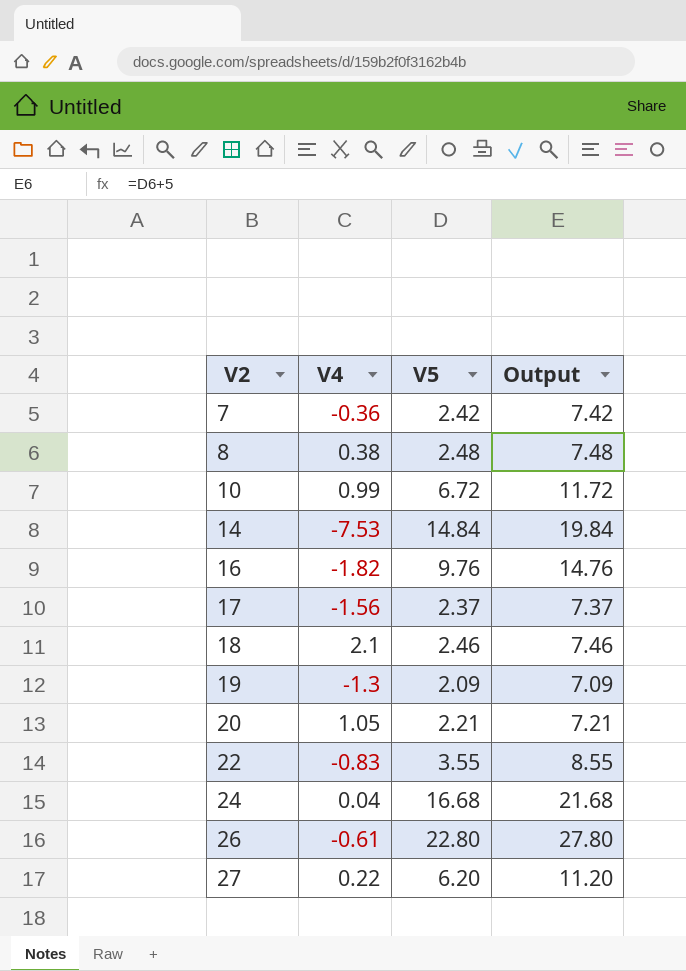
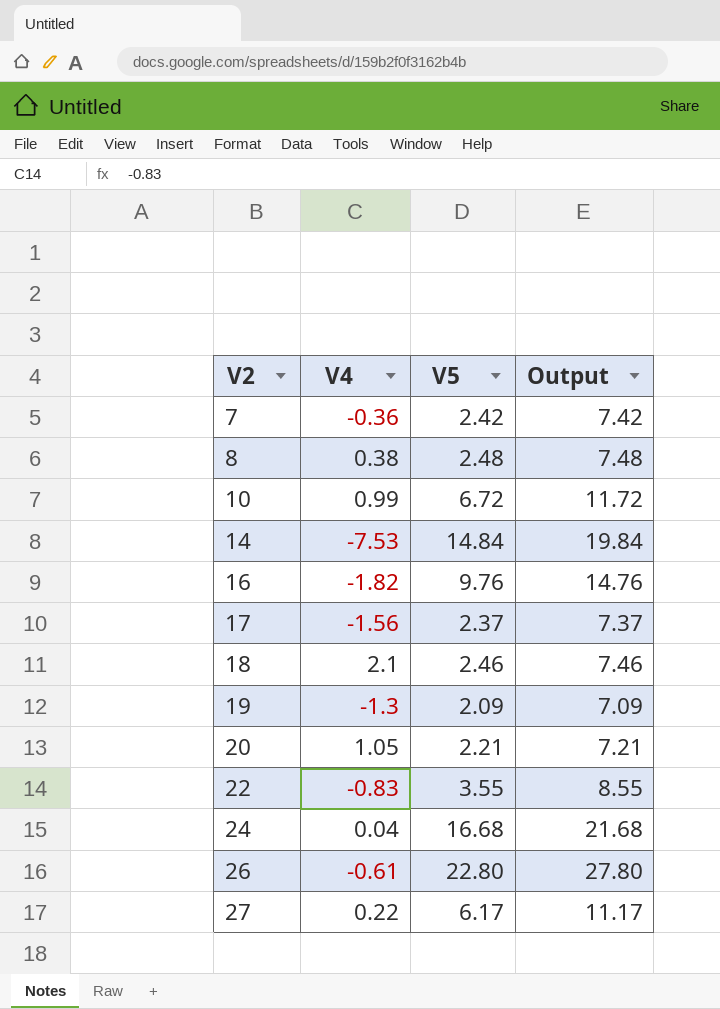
27 | V5: 6.20 -> 6.17
27 | Output: 11.20 -> 11.17

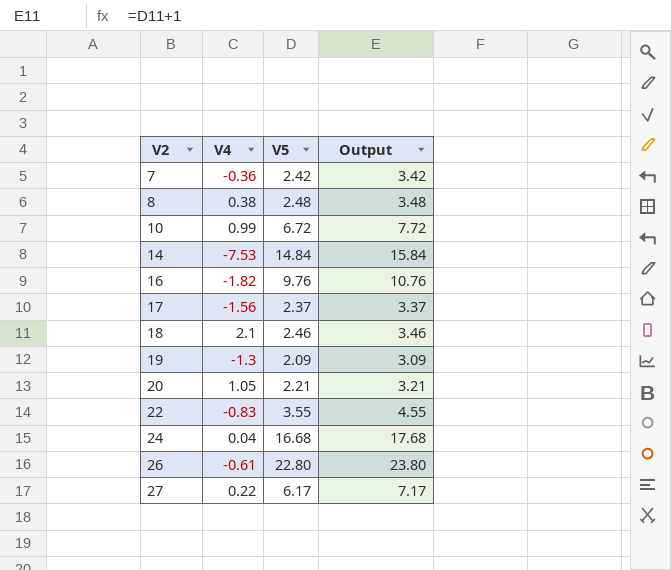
column Output | formula: [V5] + 5 -> [V5] + 1

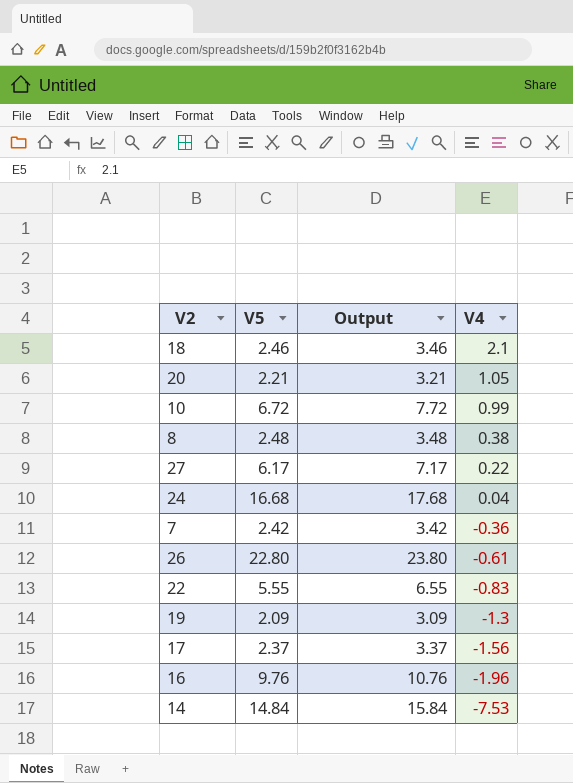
row order: V2 ascending -> V4 descending
column V4 | position: 2 -> 4
22 | V5: 3.55 -> 5.55
22 | Output: 4.55 -> 6.55
16 | V4: -1.82 -> -1.96

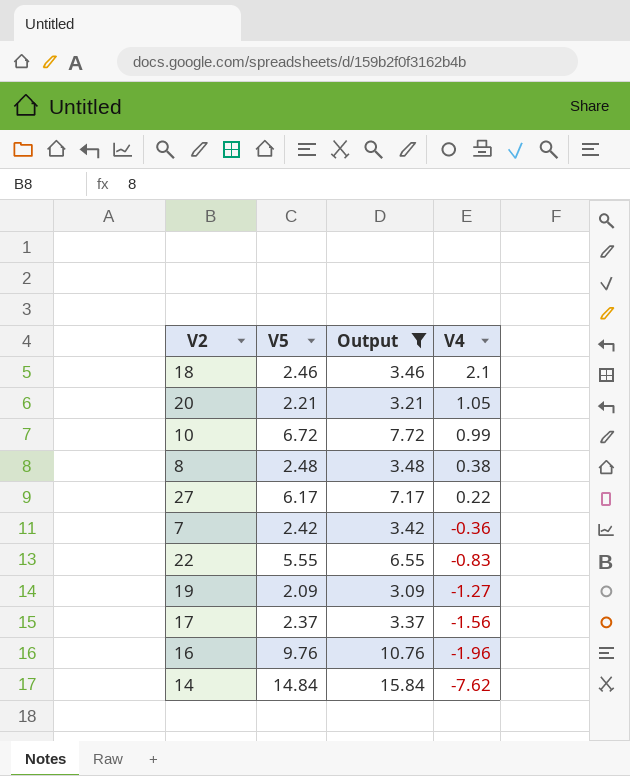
filter: none -> Output <= 15.84
19 | V4: -1.3 -> -1.27
14 | V4: -7.53 -> -7.62

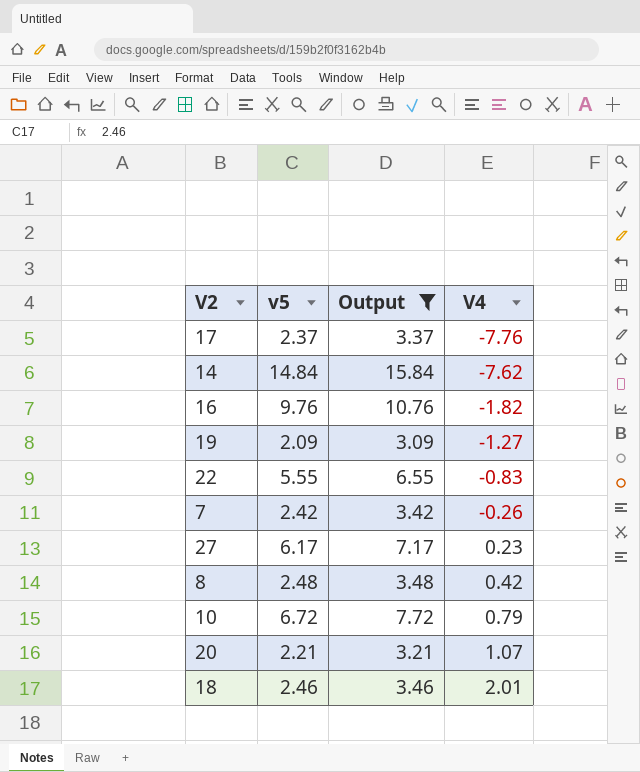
row order: V4 descending -> V4 ascending
column name: V5 -> v5
17 | V4: -1.56 -> -7.76
16 | V4: -1.96 -> -1.82
7 | V4: -0.36 -> -0.26
27 | V4: 0.22 -> 0.23
8 | V4: 0.38 -> 0.42
10 | V4: 0.99 -> 0.79
20 | V4: 1.05 -> 1.07
18 | V4: 2.1 -> 2.01

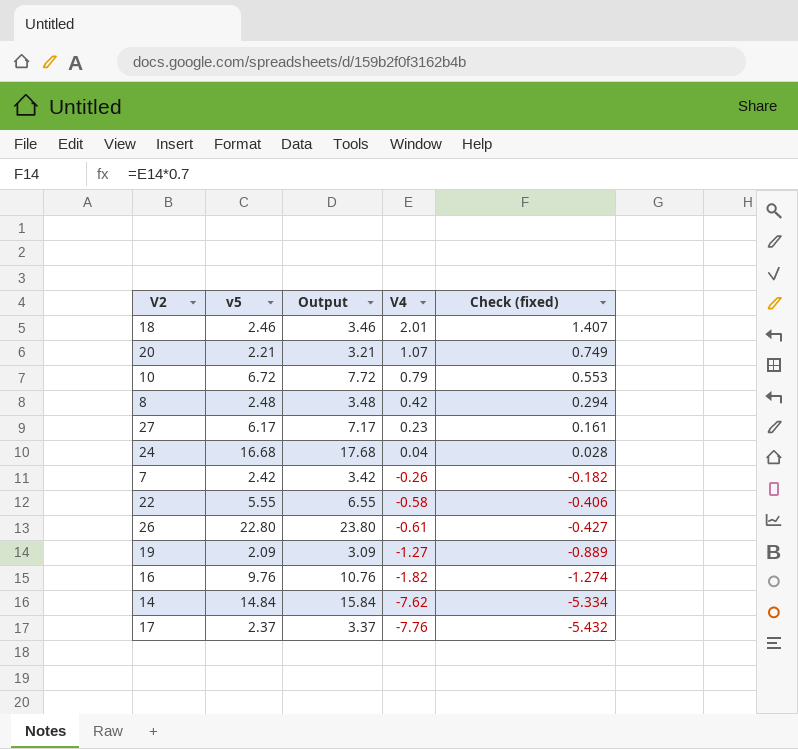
filter: Output <= 15.84 -> none
row order: V4 ascending -> V4 descending
column Check (fixed) | formula: none -> [V4] * 0.7
22 | V4: -0.83 -> -0.58

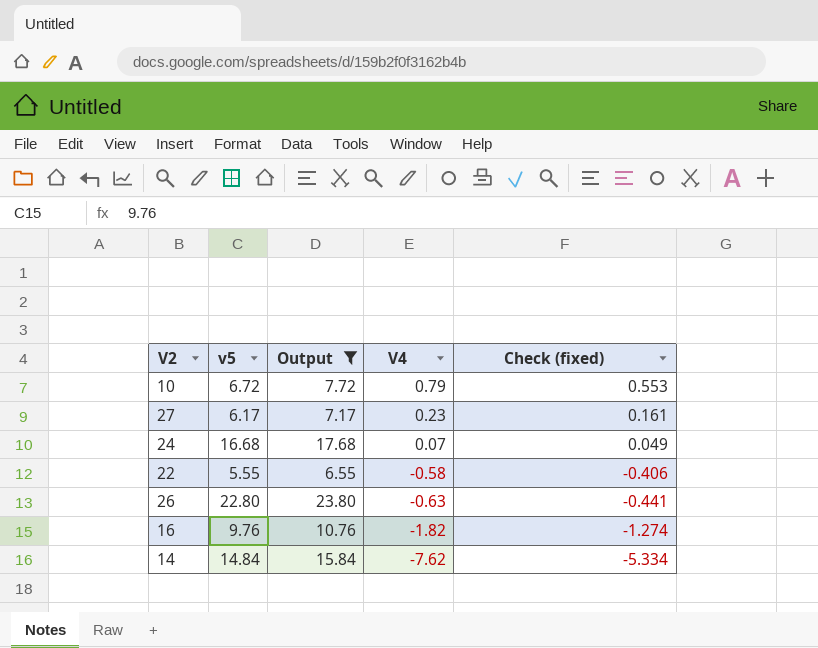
filter: none -> Output >= 6.55
24 | V4: 0.04 -> 0.07
24 | Check (fixed): 0.028 -> 0.049
26 | V4: -0.61 -> -0.63
26 | Check (fixed): -0.427 -> -0.441

